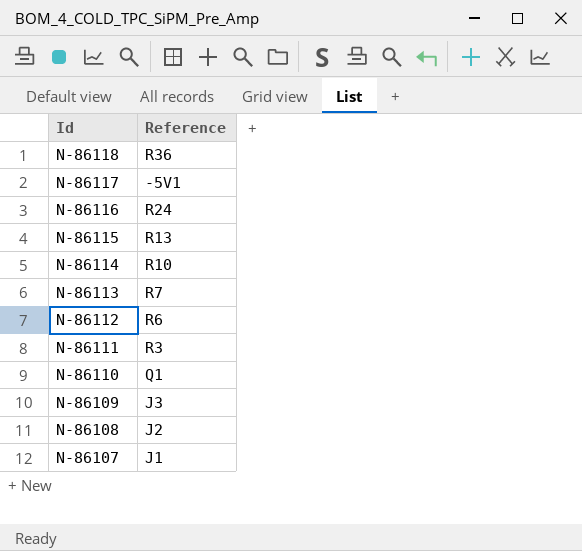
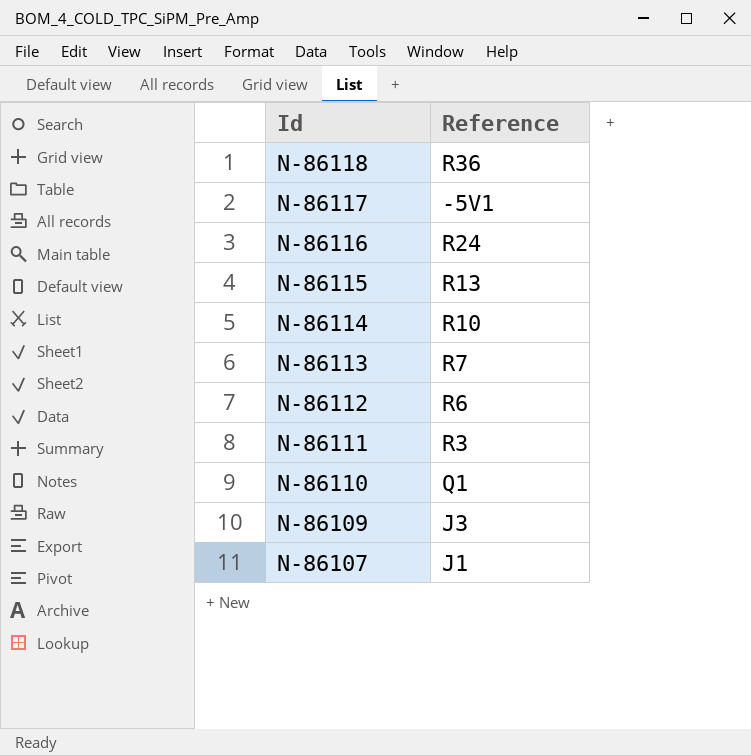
row N-86108: J2 -> none

